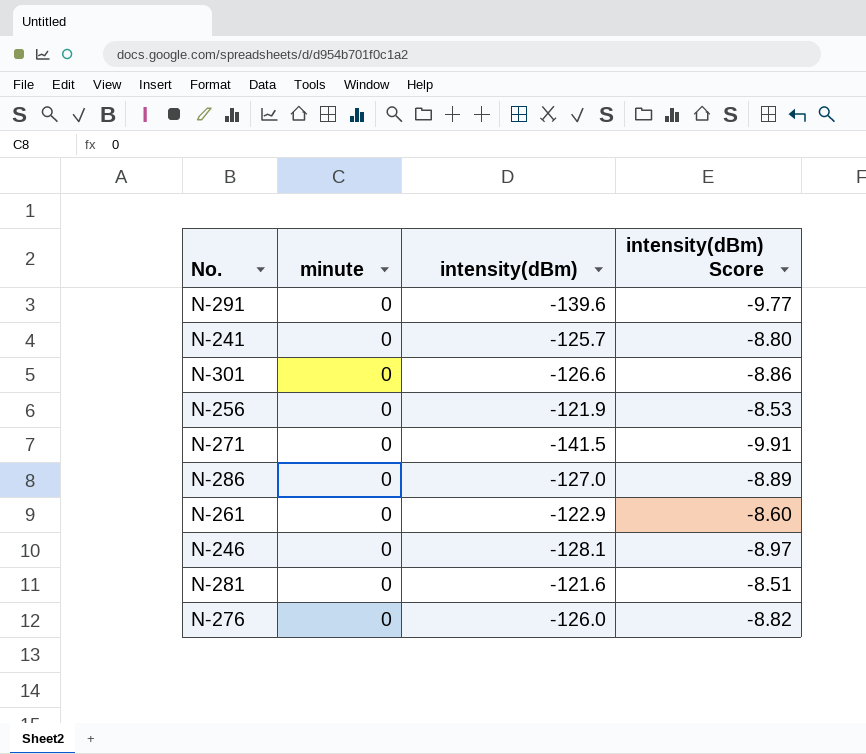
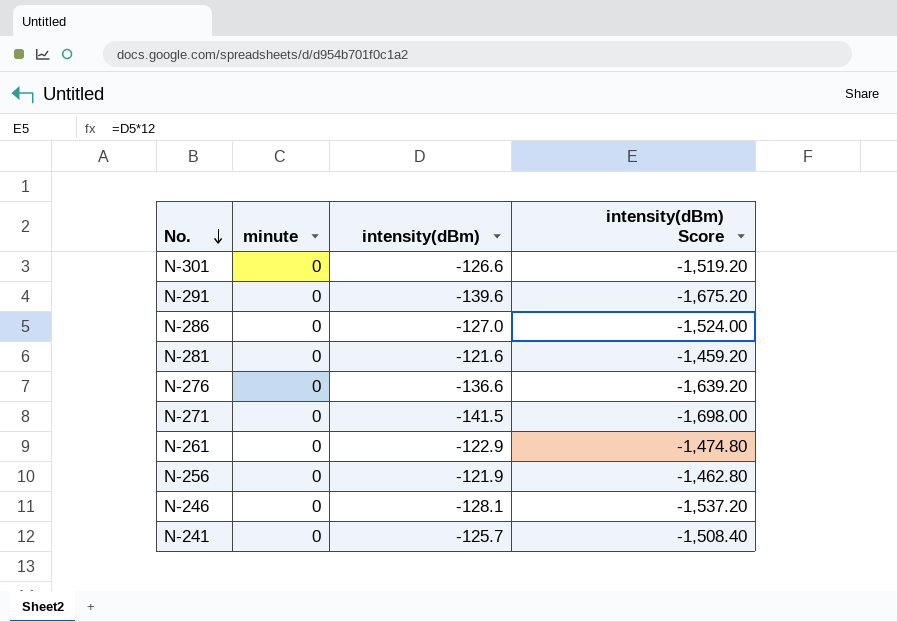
row order: none -> No. descending
column intensity(dBm) Score | formula: [intensity(dBm)] * 0.07 -> [intensity(dBm)] * 12
N-276 | intensity(dBm): -126.0 -> -136.6

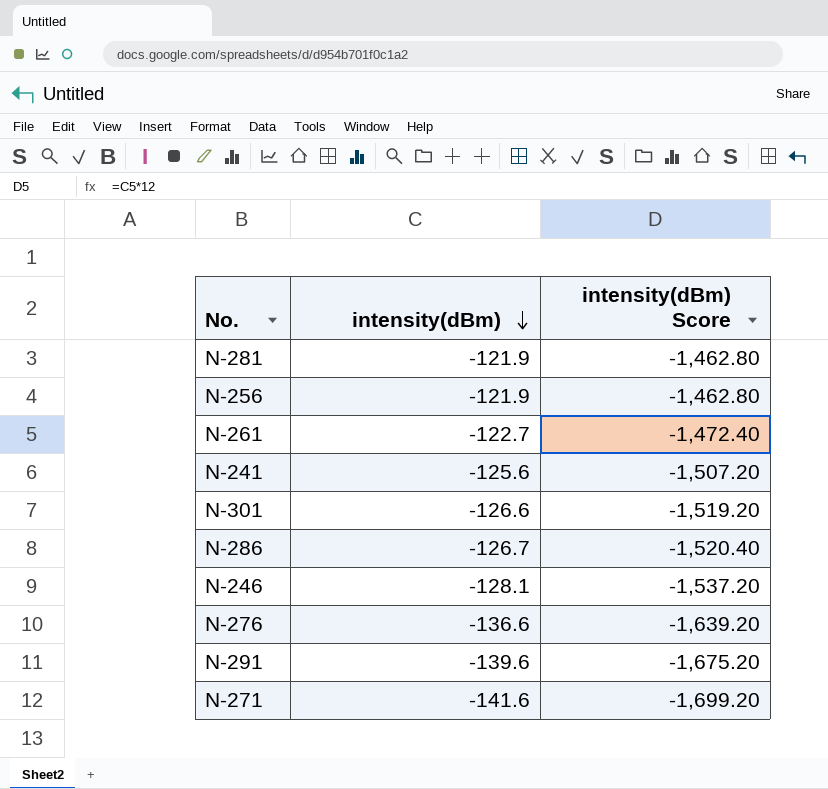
row order: No. descending -> intensity(dBm) descending
column minute | position: 2 -> none
N-281 | intensity(dBm): -121.6 -> -121.9
N-281 | intensity(dBm) Score: -1,459.20 -> -1,462.80
N-261 | intensity(dBm): -122.9 -> -122.7
N-261 | intensity(dBm) Score: -1,474.80 -> -1,472.40
N-241 | intensity(dBm): -125.7 -> -125.6
N-241 | intensity(dBm) Score: -1,508.40 -> -1,507.20
N-286 | intensity(dBm): -127.0 -> -126.7
N-286 | intensity(dBm) Score: -1,524.00 -> -1,520.40
N-271 | intensity(dBm): -141.5 -> -141.6
N-271 | intensity(dBm) Score: -1,698.00 -> -1,699.20

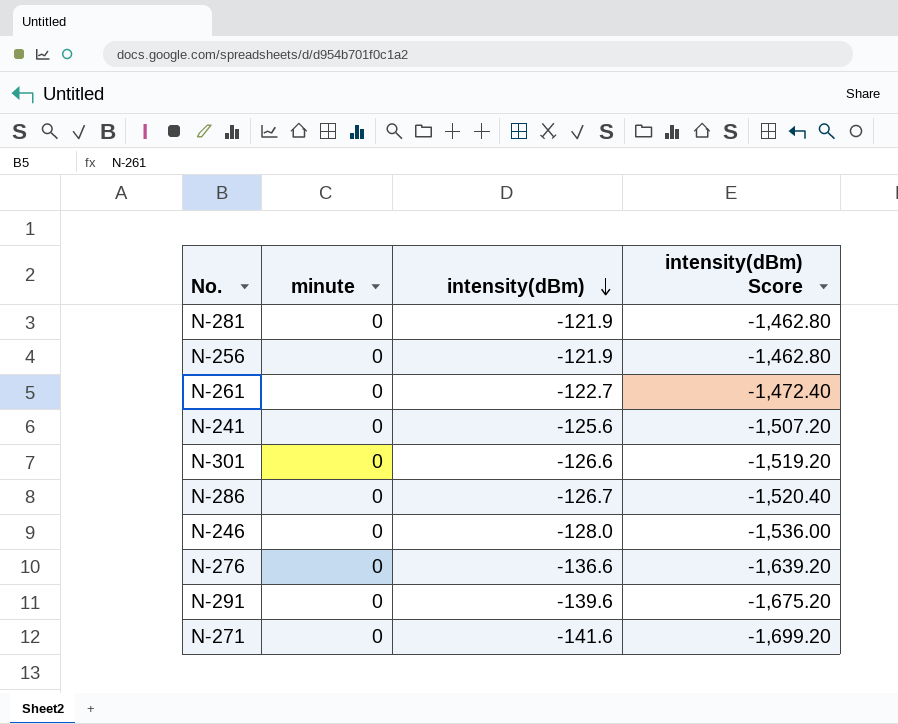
column minute | position: none -> 2
N-246 | intensity(dBm): -128.1 -> -128.0
N-246 | intensity(dBm) Score: -1,537.20 -> -1,536.00

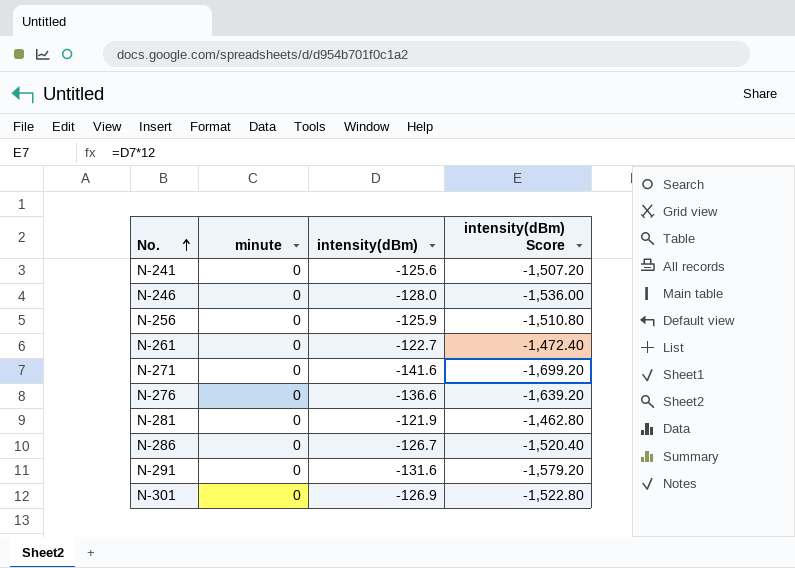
row order: intensity(dBm) descending -> No. ascending
N-256 | intensity(dBm): -121.9 -> -125.9
N-256 | intensity(dBm) Score: -1,462.80 -> -1,510.80
N-291 | intensity(dBm): -139.6 -> -131.6
N-291 | intensity(dBm) Score: -1,675.20 -> -1,579.20
N-301 | intensity(dBm): -126.6 -> -126.9
N-301 | intensity(dBm) Score: -1,519.20 -> -1,522.80

